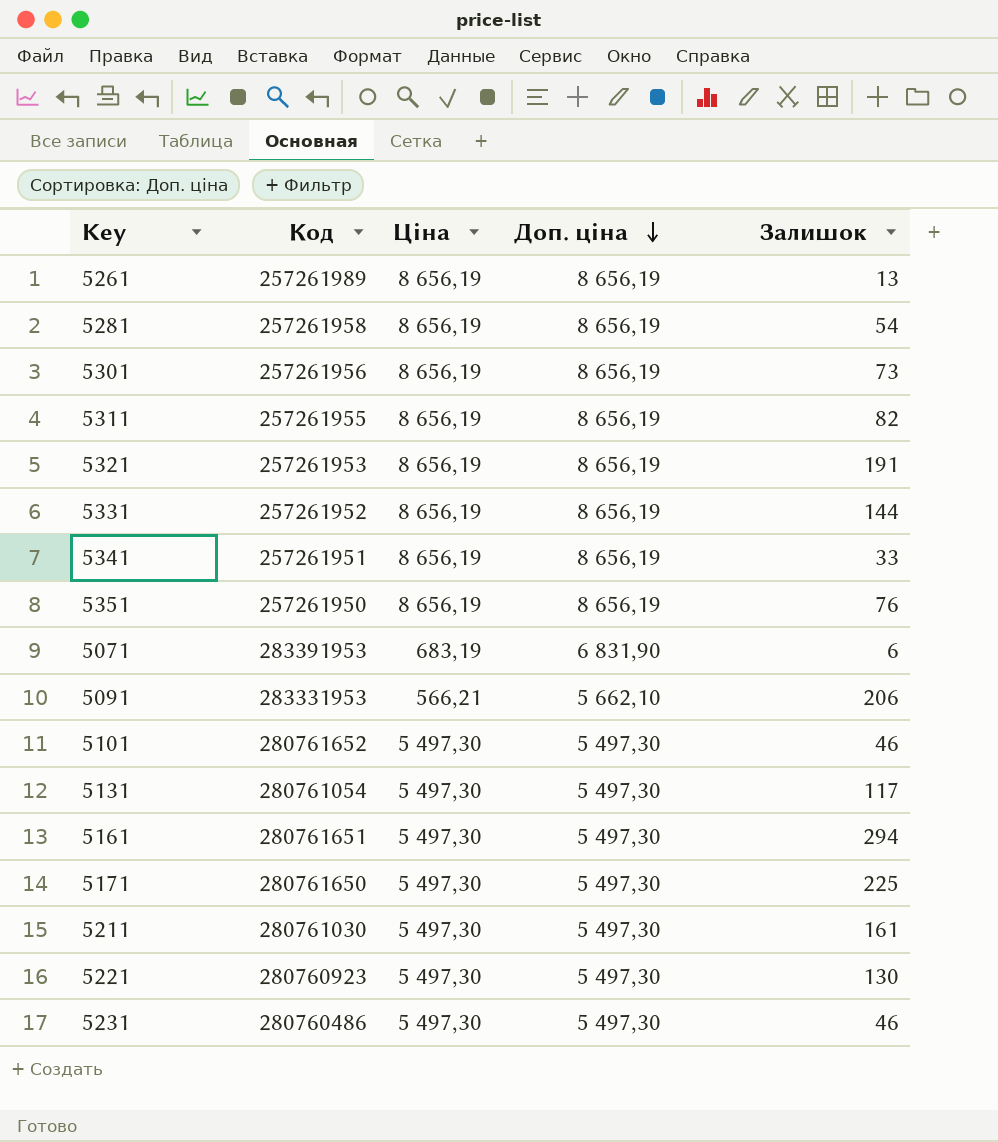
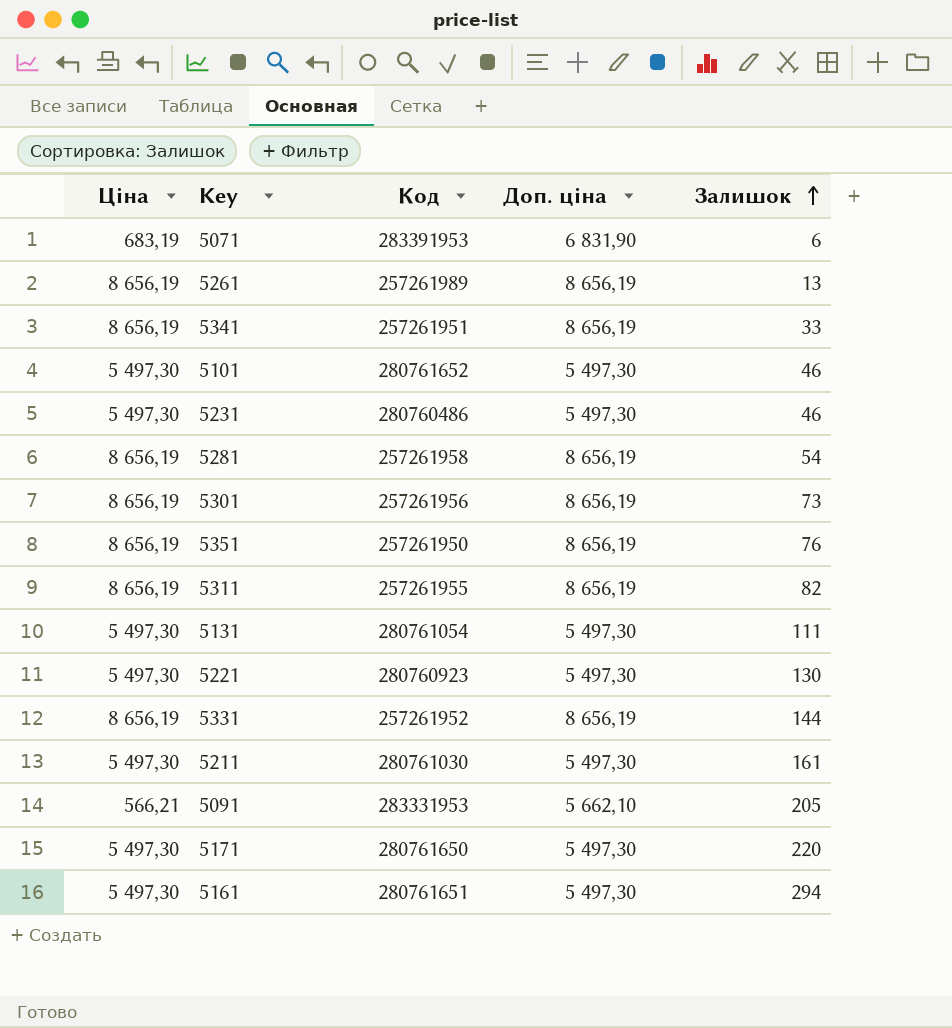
row order: Доп. ціна descending -> Залишок ascending
column Ціна | position: 3 -> 1
row 5321: 257261953 | 8 656,19 | 8 656,19 | 191 -> none
5131 | Залишок: 117 -> 111
5091 | Залишок: 206 -> 205
5171 | Залишок: 225 -> 220

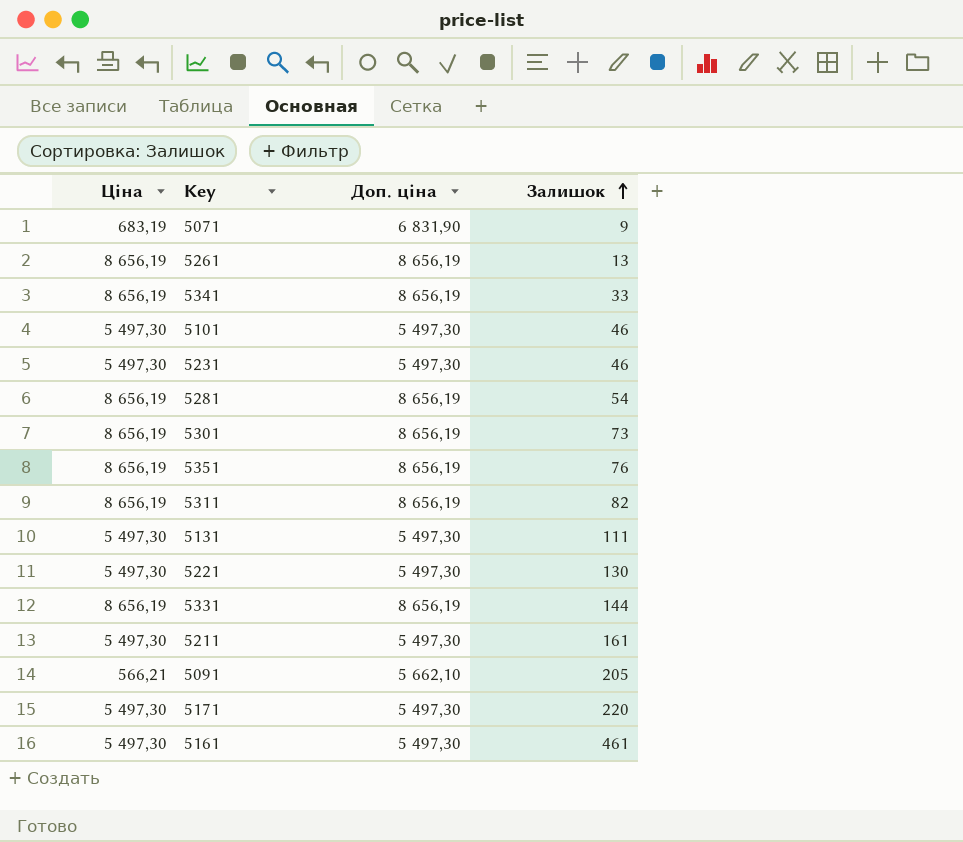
column Код | position: 3 -> none
5071 | Залишок: 6 -> 9
5161 | Залишок: 294 -> 461

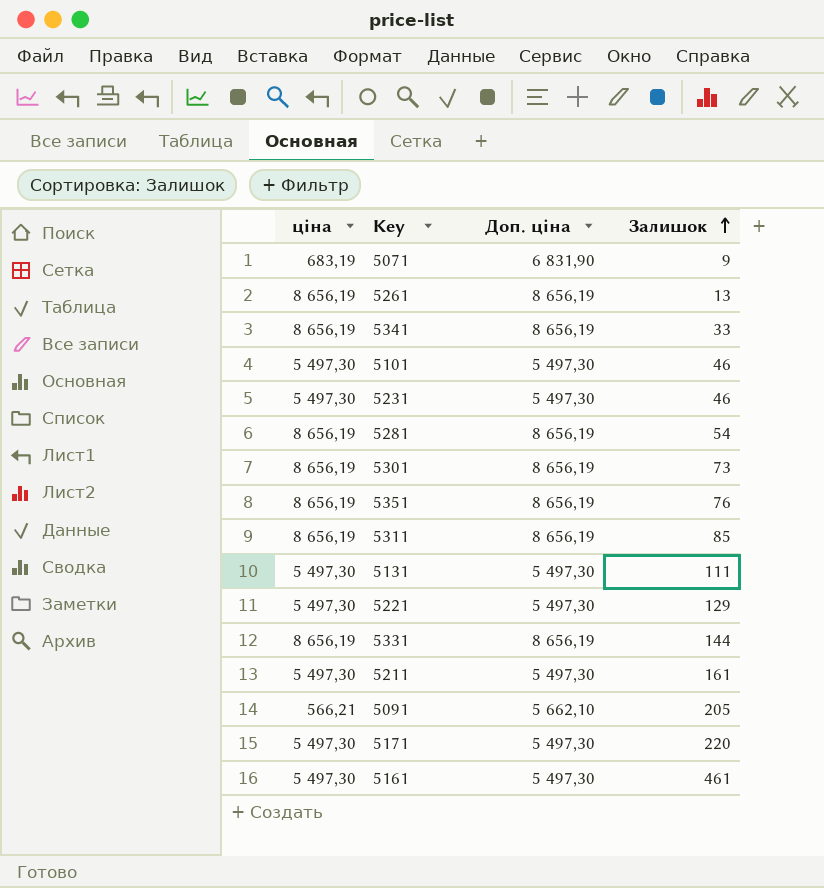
column name: Ціна -> ціна
5311 | Залишок: 82 -> 85
5221 | Залишок: 130 -> 129

